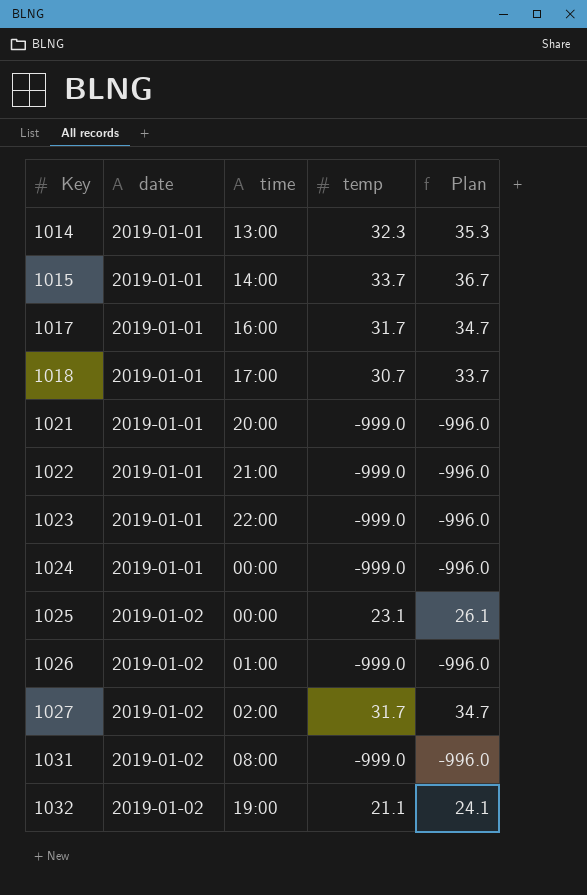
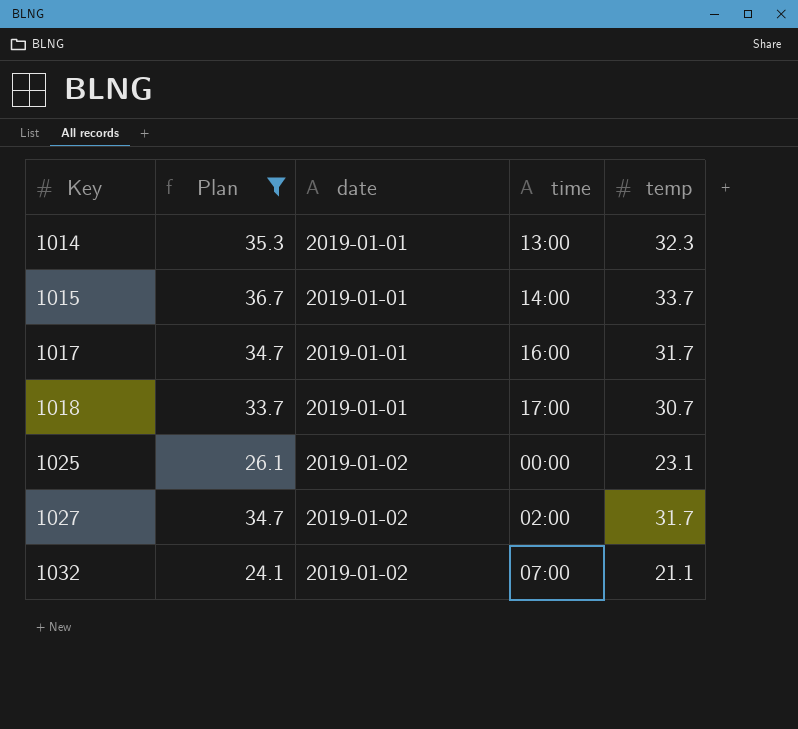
filter: none -> Plan != -996.0
column Plan | position: 5 -> 2
1032 | time: 19:00 -> 07:00

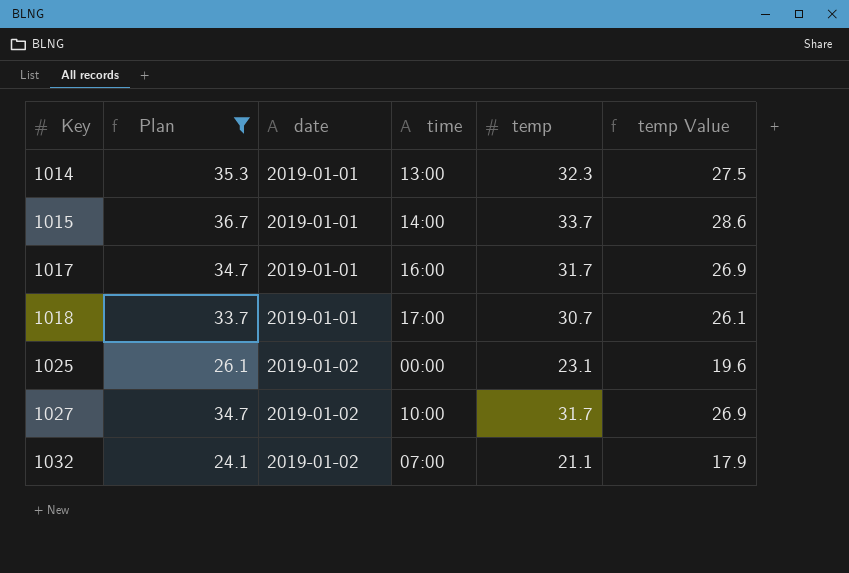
column temp Value | formula: none -> [temp] * 0.85
1027 | time: 02:00 -> 10:00

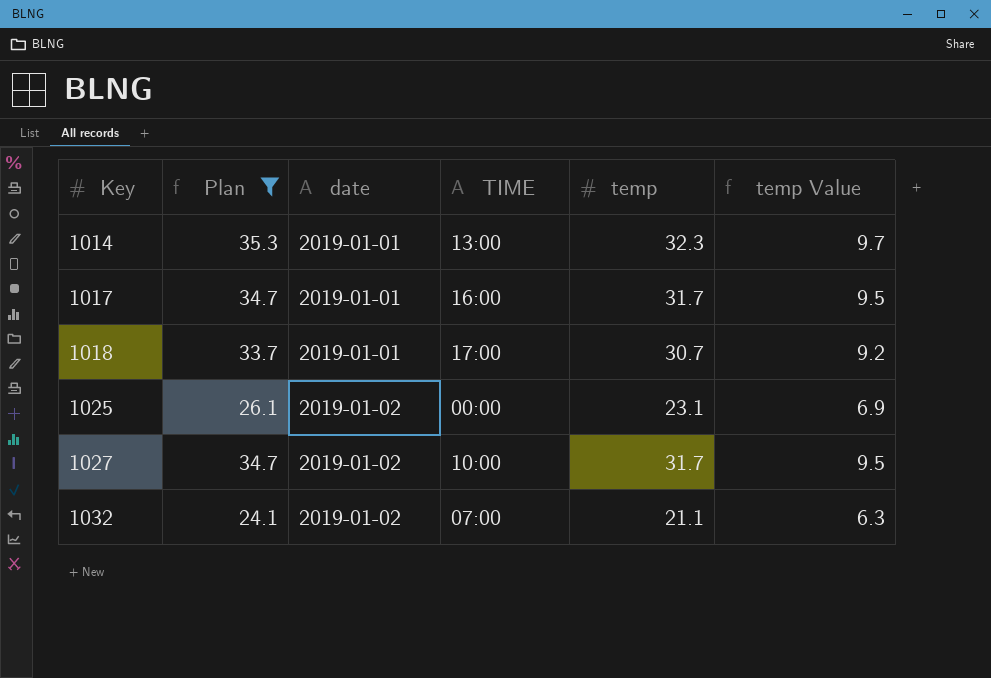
column name: time -> TIME
column temp Value | formula: [temp] * 0.85 -> [temp] * 0.3
row 1015: 36.7 | 2019-01-01 | 14:00 | 33.7 | 28.6 -> none

